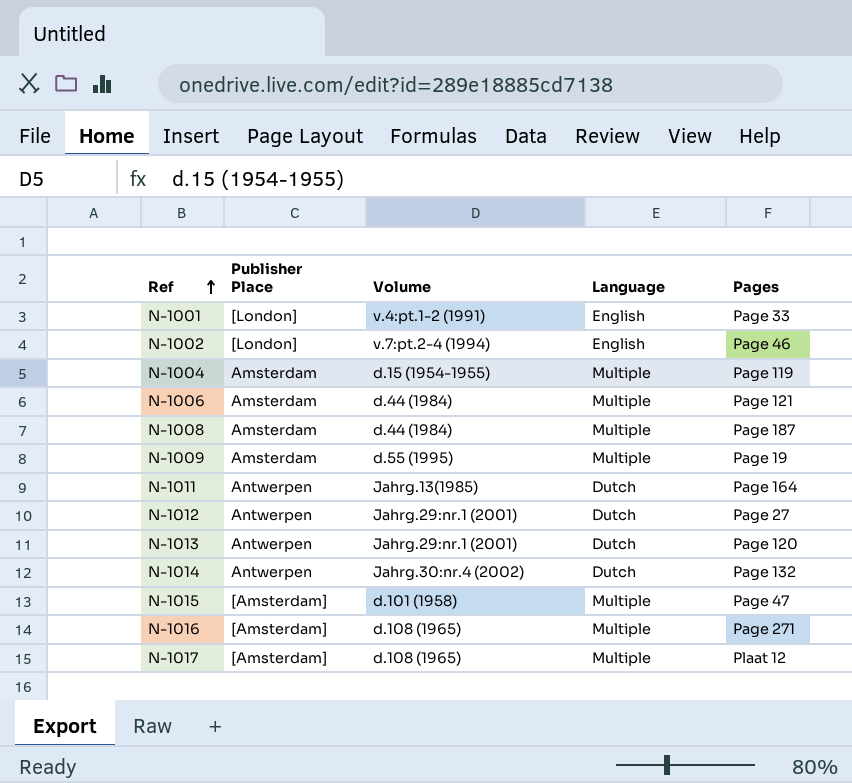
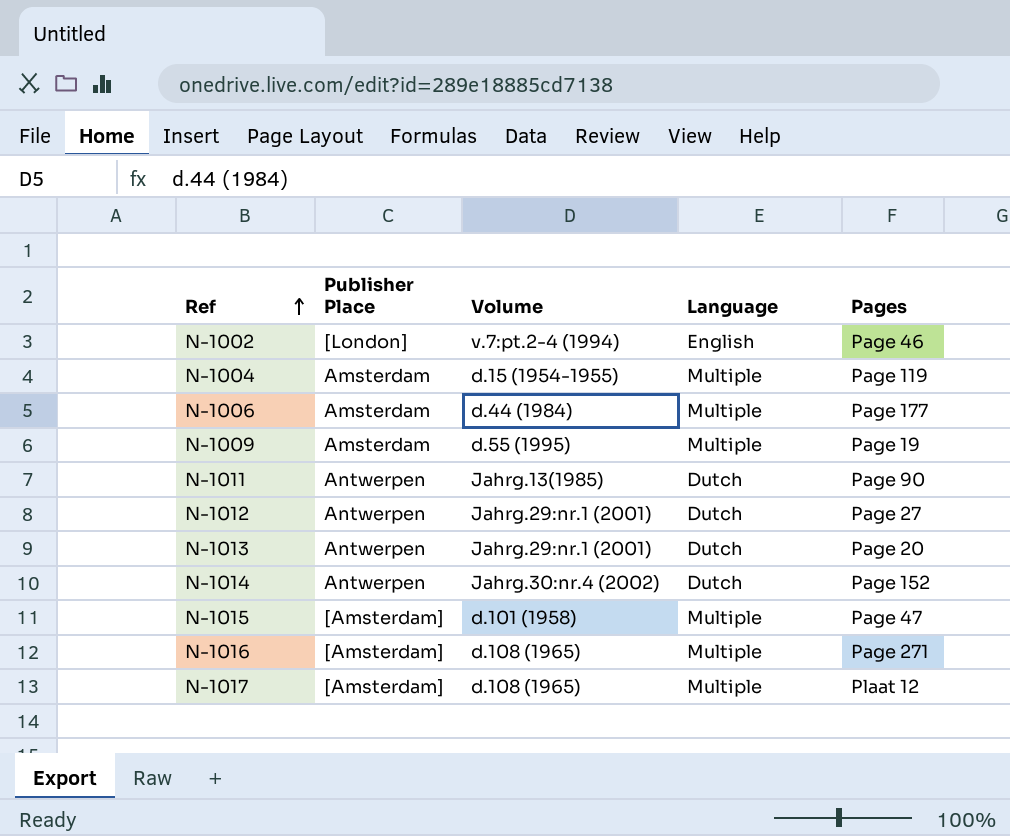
row N-1001: [London] | v.4:pt.1-2 (1991) | English | Page 33 -> none
row N-1008: Amsterdam | d.44 (1984) | Multiple | Page 187 -> none
N-1006 | Pages: Page 121 -> Page 177
N-1011 | Pages: Page 164 -> Page 90
N-1013 | Pages: Page 120 -> Page 20
N-1014 | Pages: Page 132 -> Page 152

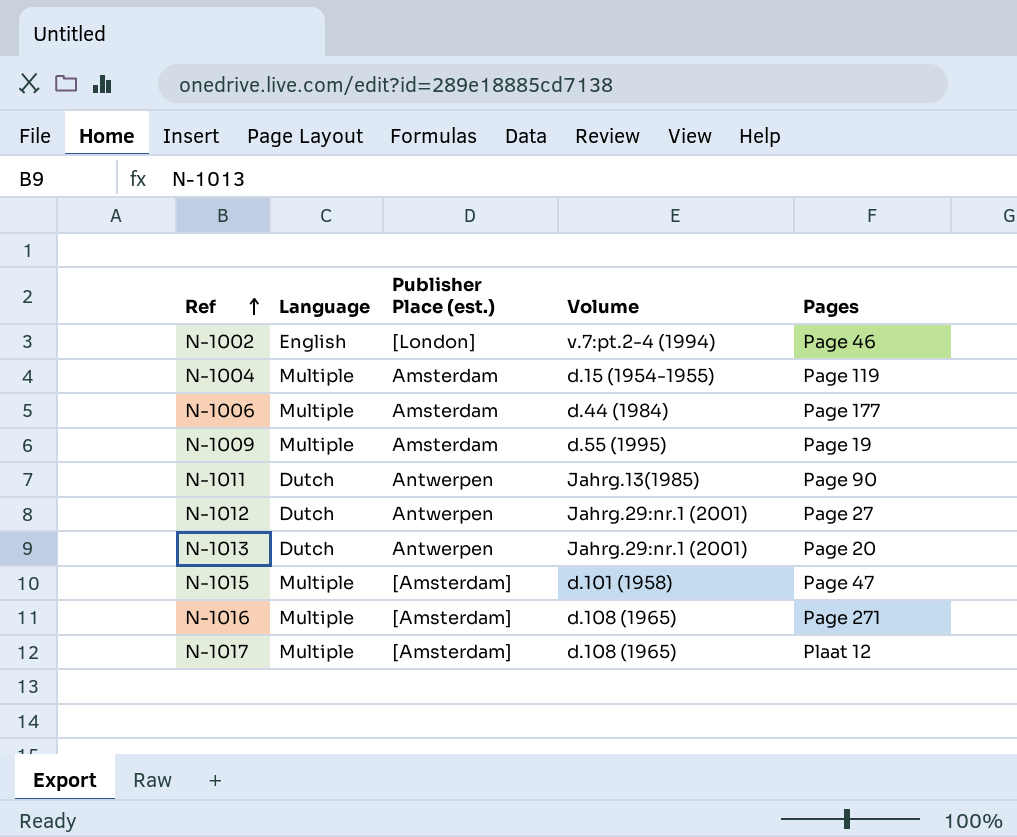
column Language | position: 4 -> 2
column name: Publisher Place -> Publisher Place (est.)
row N-1014: Antwerpen | Jahrg.30:nr.4 (2002) | Dutch | Page 152 -> none

